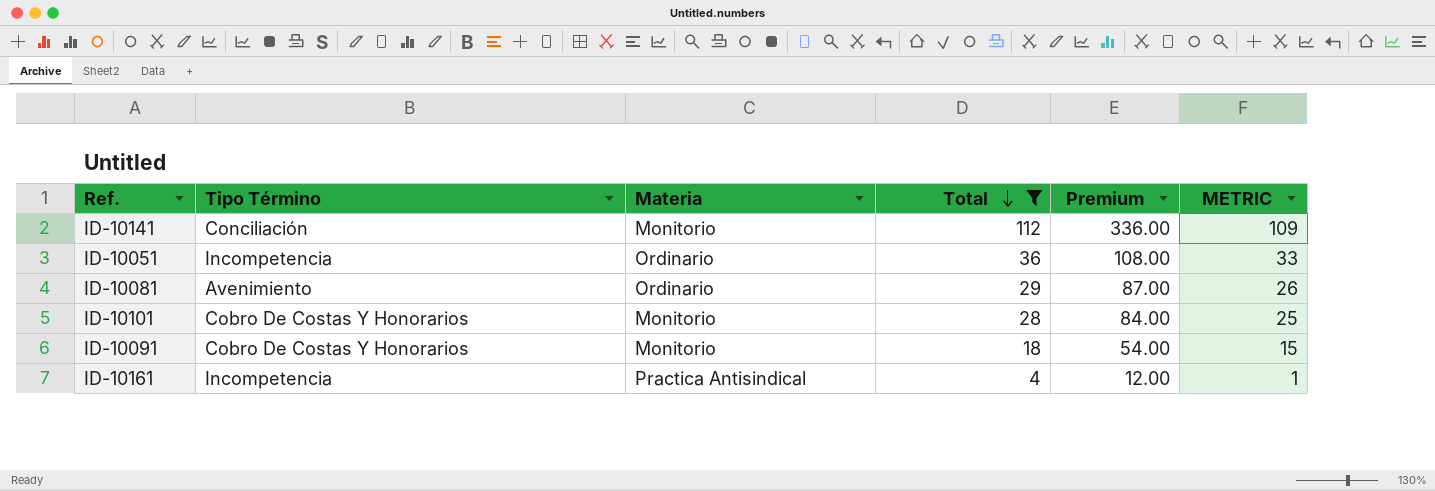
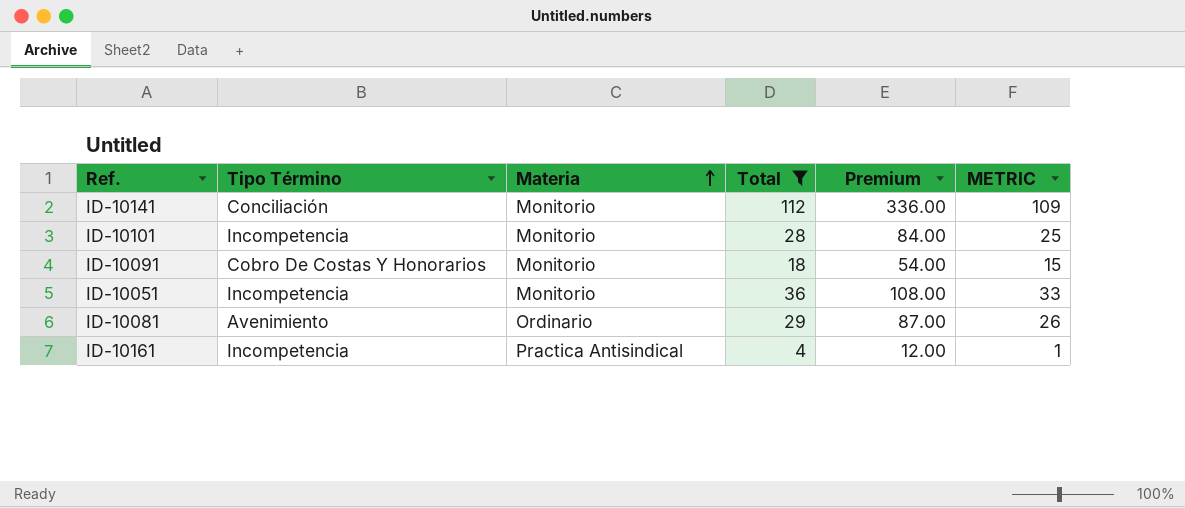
row order: Total descending -> Materia ascending
ID-10101 | Tipo Término: Cobro De Costas Y Honorarios -> Incompetencia
ID-10051 | Materia: Ordinario -> Monitorio

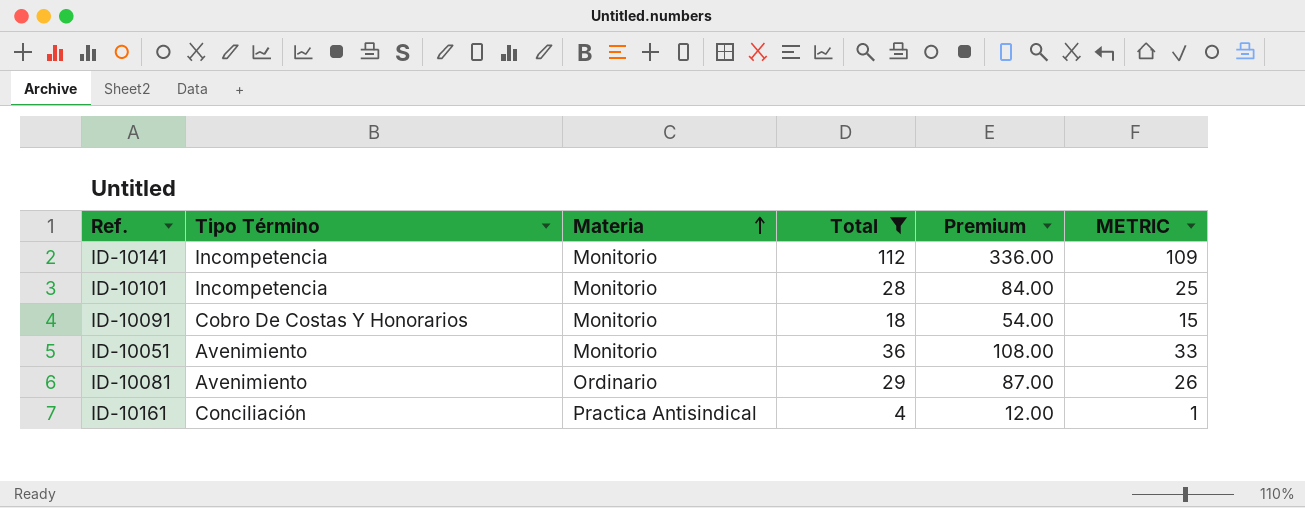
ID-10141 | Tipo Término: Conciliación -> Incompetencia
ID-10051 | Tipo Término: Incompetencia -> Avenimiento
ID-10161 | Tipo Término: Incompetencia -> Conciliación

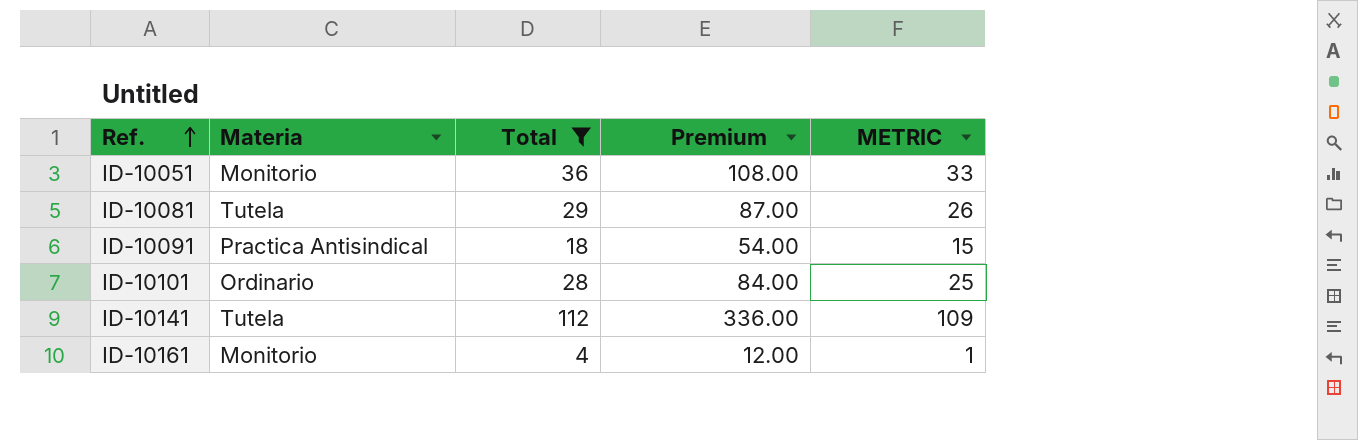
row order: Materia ascending -> Ref. ascending
column Tipo Término | position: 2 -> none
ID-10081 | Materia: Ordinario -> Tutela
ID-10091 | Materia: Monitorio -> Practica Antisindical
ID-10101 | Materia: Monitorio -> Ordinario
ID-10141 | Materia: Monitorio -> Tutela
ID-10161 | Materia: Practica Antisindical -> Monitorio

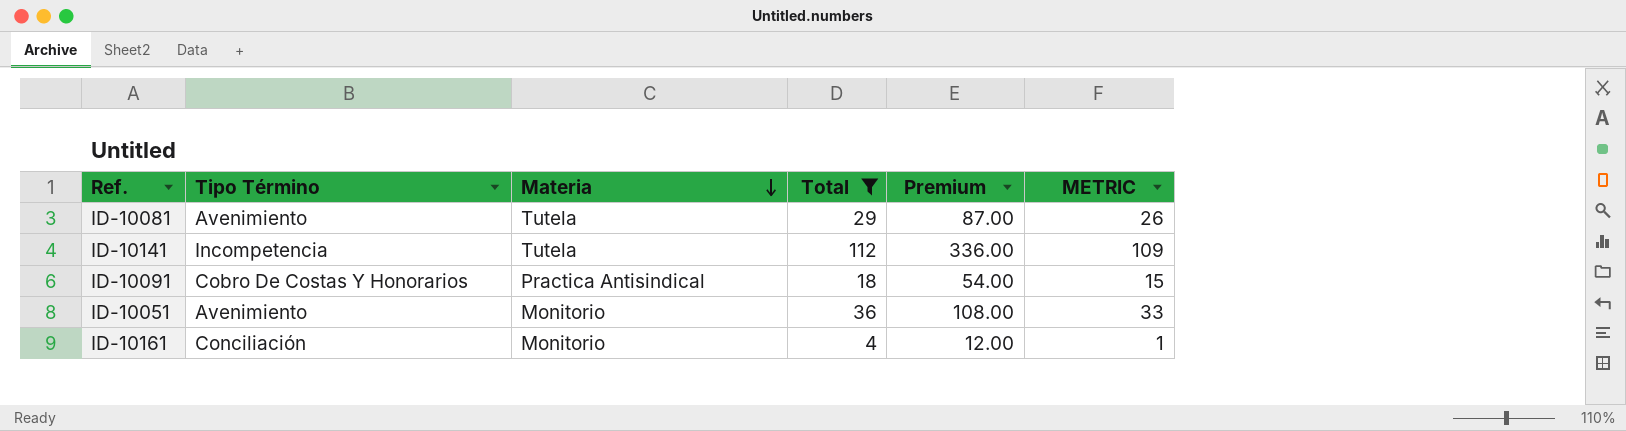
row order: Ref. ascending -> Materia descending
column Tipo Término | position: none -> 2
row ID-10101: Ordinario | 28 | 84.00 | 25 -> none

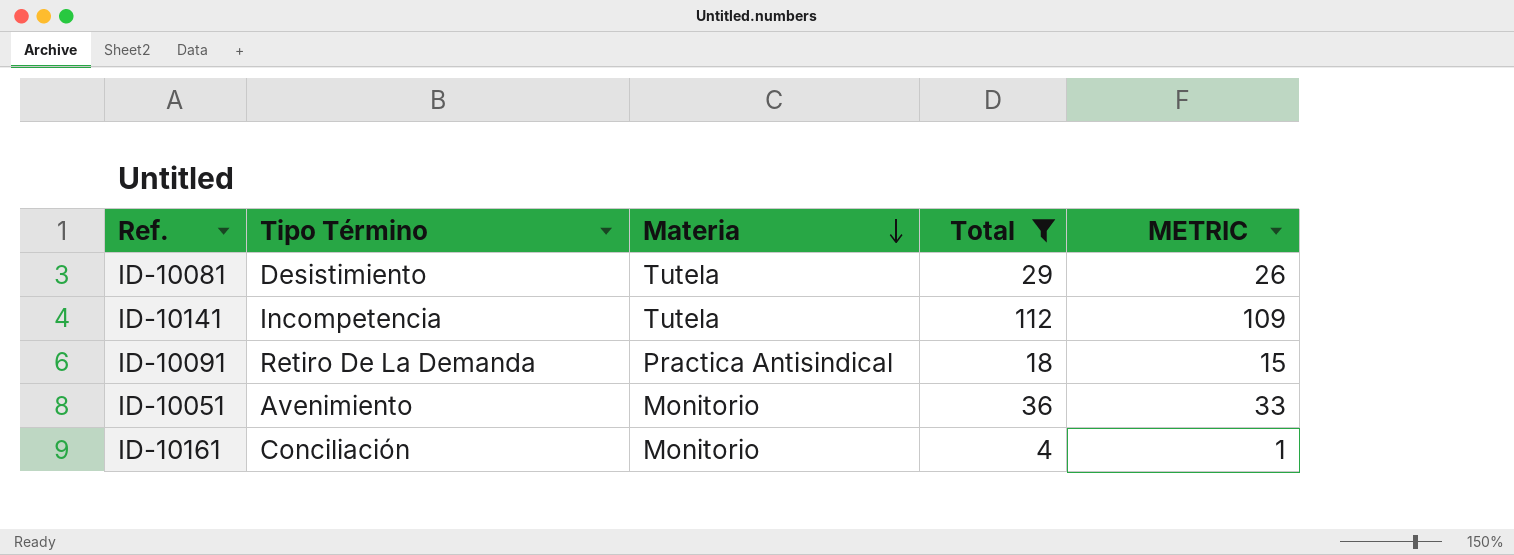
column Premium | formula: [Total] * 3 -> none
ID-10081 | Tipo Término: Avenimiento -> Desistimiento
ID-10091 | Tipo Término: Cobro De Costas Y Honorarios -> Retiro De La Demanda

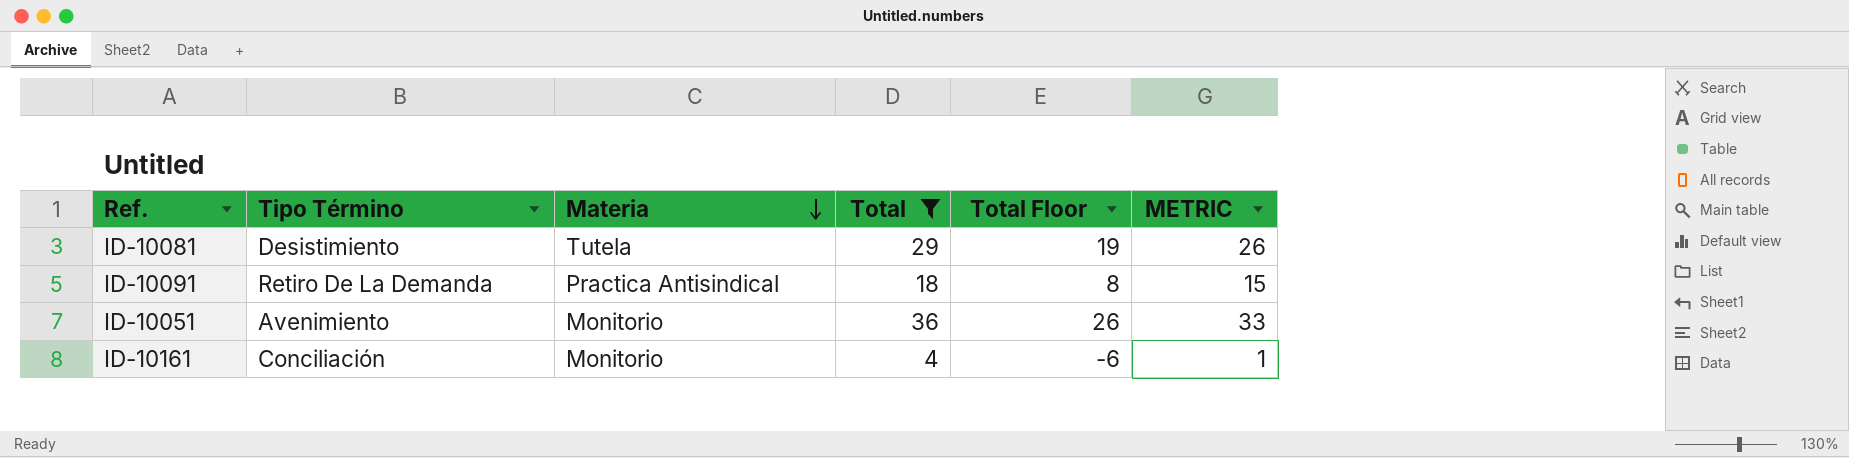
column Total Floor | formula: none -> [Total] - 10
row ID-10141: Incompetencia | Tutela | 112 | 109 -> none

